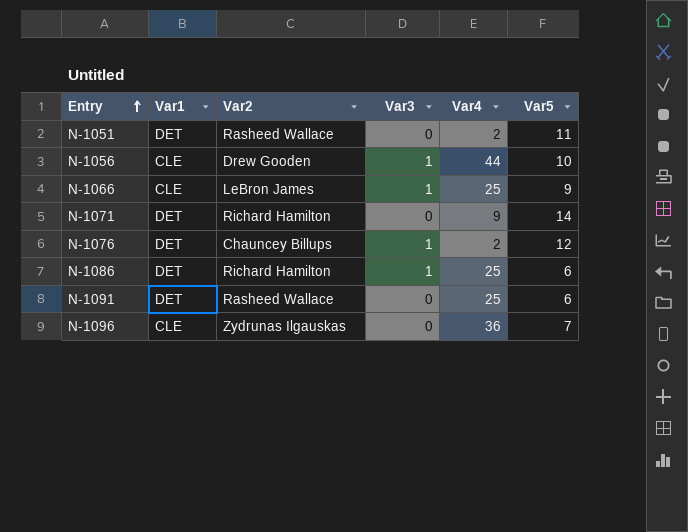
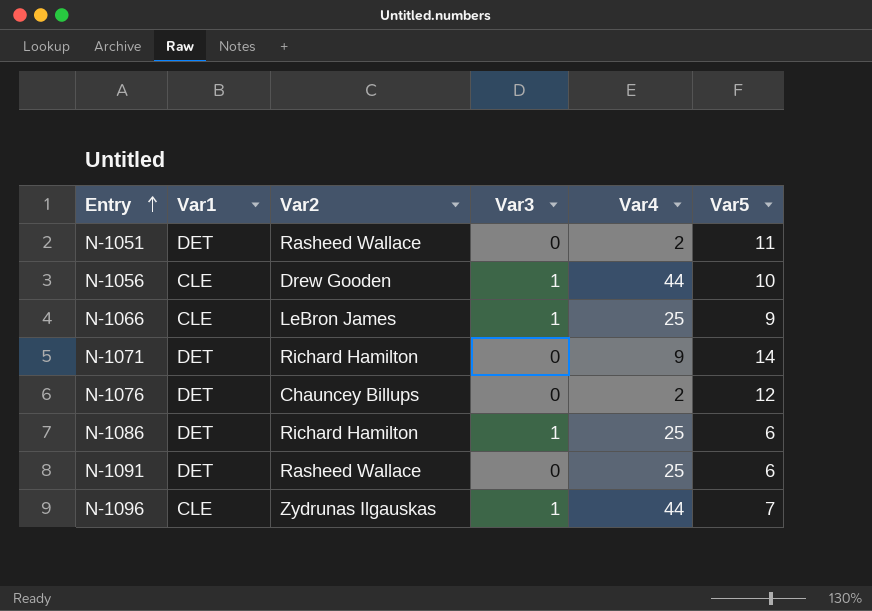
N-1076 | Var3: 1 -> 0
N-1096 | Var3: 0 -> 1
N-1096 | Var4: 36 -> 44

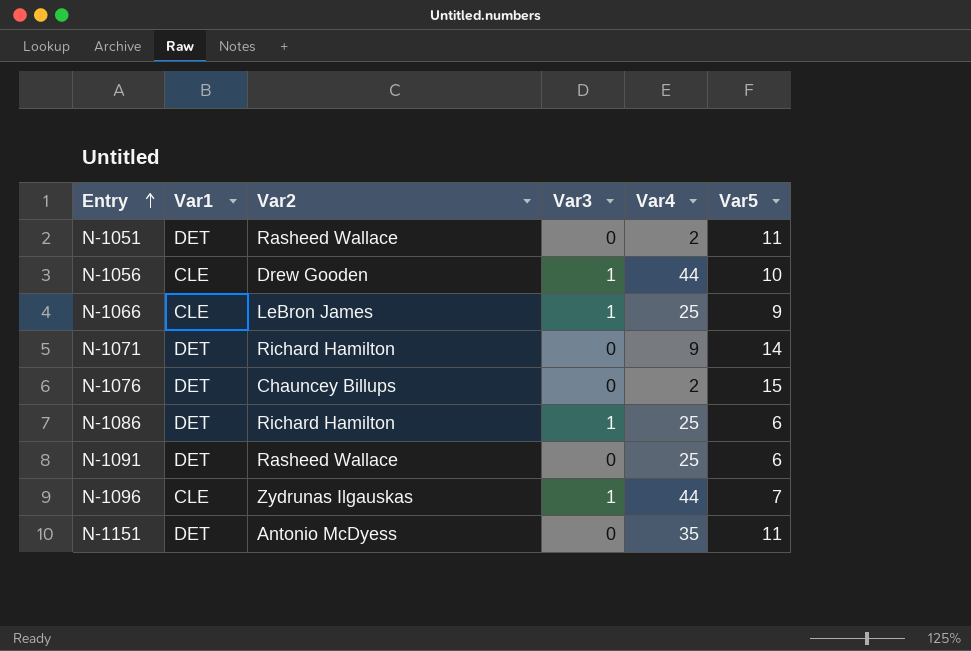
N-1076 | Var5: 12 -> 15
row N-1151: none -> DET | Antonio McDyess | 0 | 35 | 11

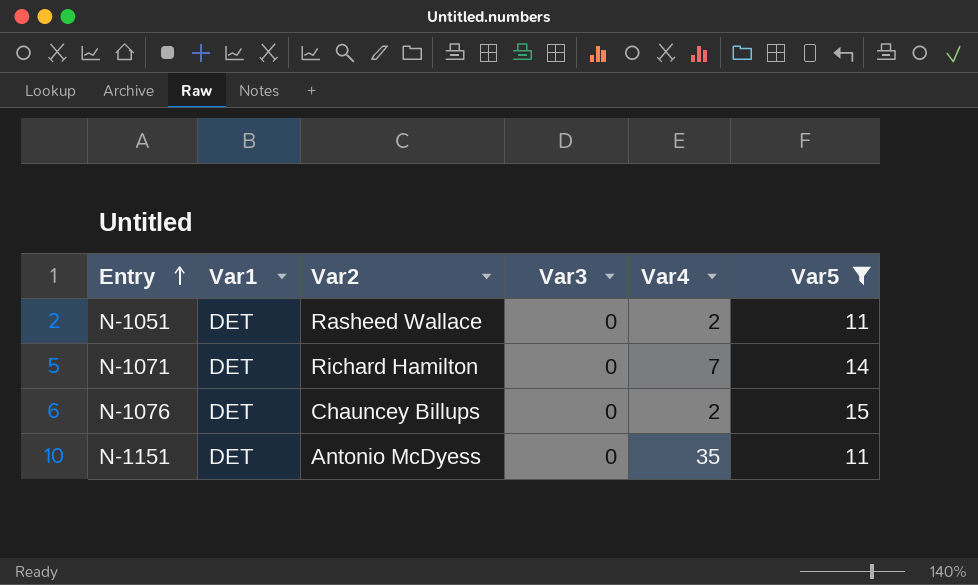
filter: none -> Var5 >= 11
N-1071 | Var4: 9 -> 7

